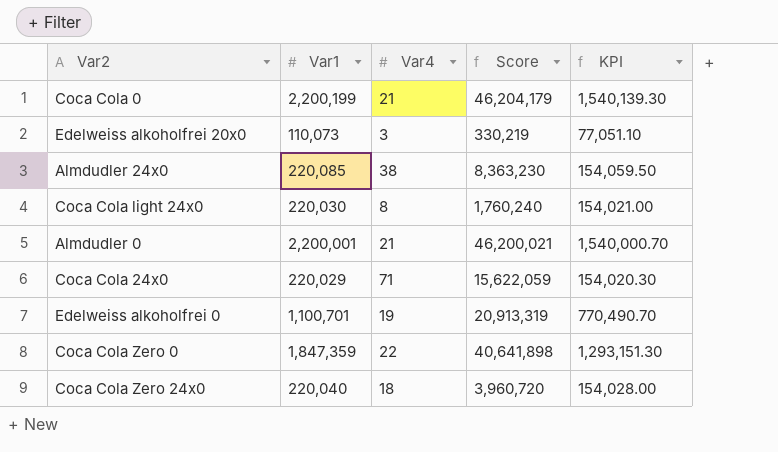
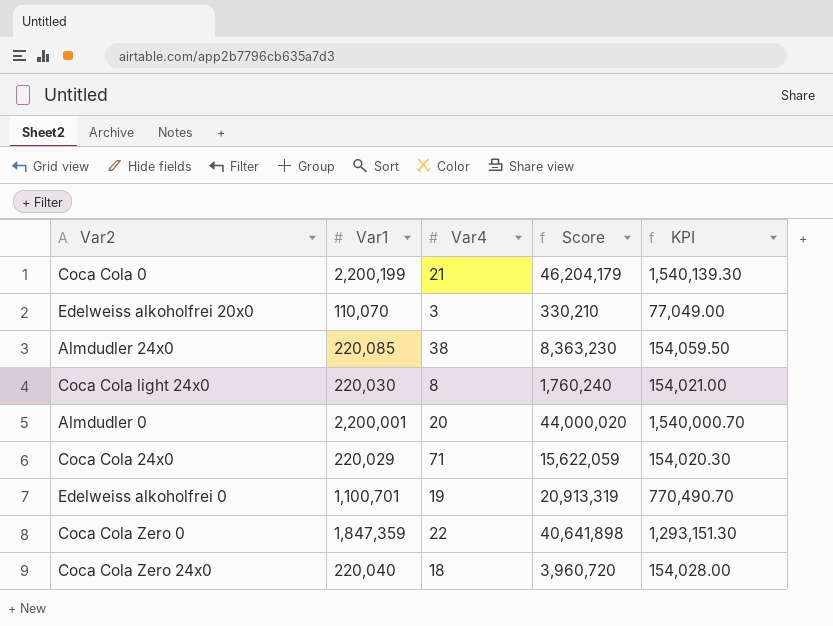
Edelweiss alkoholfrei 20x0 | Var1: 110,073 -> 110,070
Edelweiss alkoholfrei 20x0 | Score: 330,219 -> 330,210
Edelweiss alkoholfrei 20x0 | KPI: 77,051.10 -> 77,049.00
Almdudler 0 | Var4: 21 -> 20
Almdudler 0 | Score: 46,200,021 -> 44,000,020

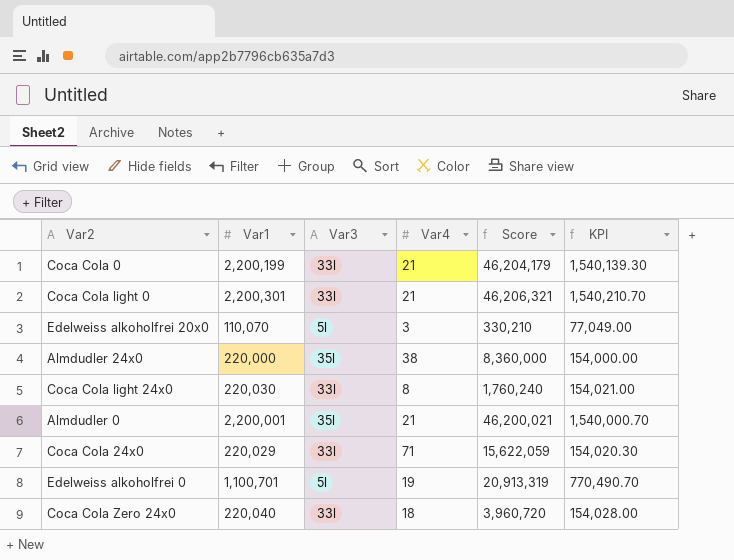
column Var3 | position: none -> 3
row Coca Cola Zero 0: 1,847,359 | 22 | 40,641,898 | 1,293,151.30 -> none
row Coca Cola light 0: none -> 2,200,301 | 33l | 21 | 46,206,321 | 1,540,210.70
Almdudler 24x0 | Var1: 220,085 -> 220,000
Almdudler 24x0 | Score: 8,363,230 -> 8,360,000
Almdudler 24x0 | KPI: 154,059.50 -> 154,000.00
Almdudler 0 | Var4: 20 -> 21
Almdudler 0 | Score: 44,000,020 -> 46,200,021

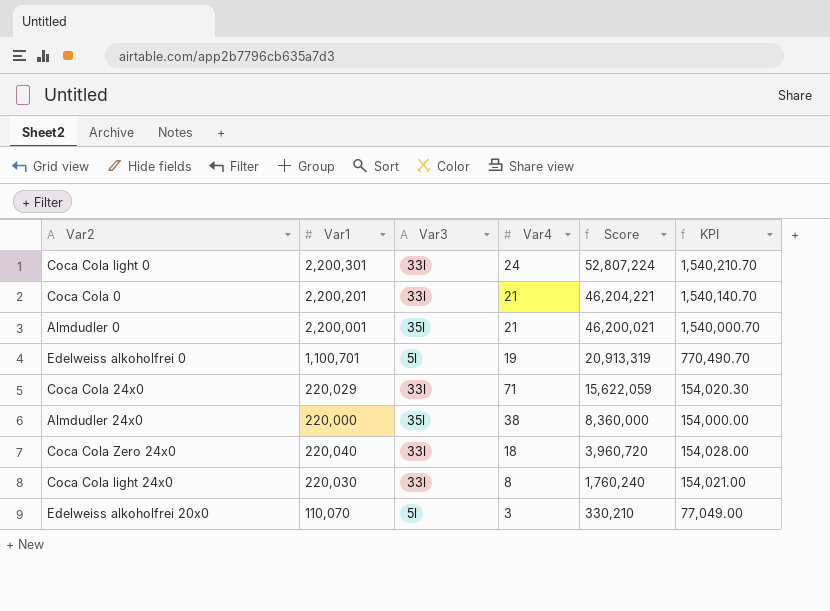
row order: none -> Score descending
Coca Cola light 0 | Var4: 21 -> 24
Coca Cola light 0 | Score: 46,206,321 -> 52,807,224
Coca Cola 0 | Var1: 2,200,199 -> 2,200,201
Coca Cola 0 | Score: 46,204,179 -> 46,204,221
Coca Cola 0 | KPI: 1,540,139.30 -> 1,540,140.70

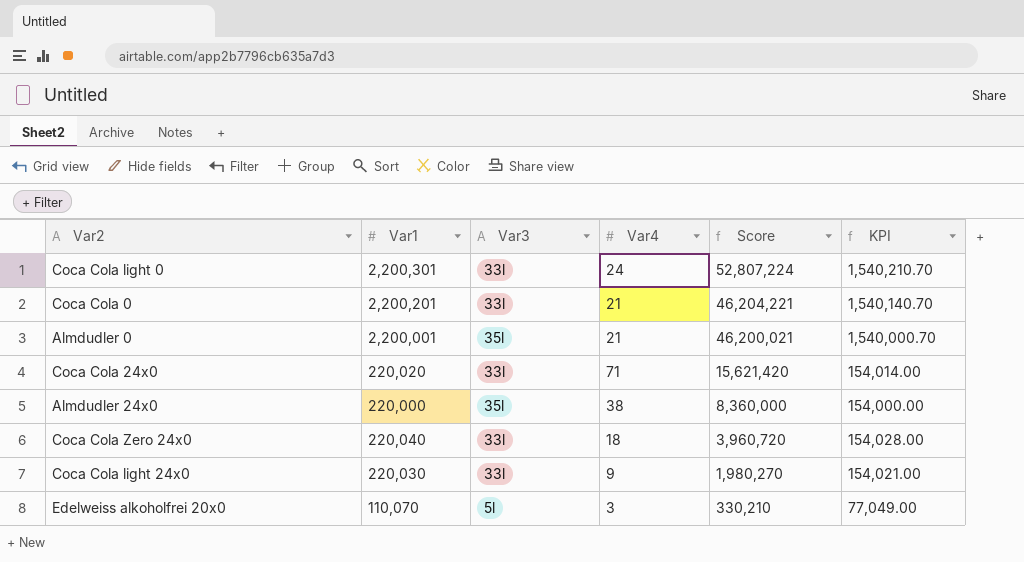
row Edelweiss alkoholfrei 0: 1,100,701 | 5l | 19 | 20,913,319 | 770,490.70 -> none
Coca Cola 24x0 | Var1: 220,029 -> 220,020
Coca Cola 24x0 | Score: 15,622,059 -> 15,621,420
Coca Cola 24x0 | KPI: 154,020.30 -> 154,014.00
Coca Cola light 24x0 | Var4: 8 -> 9
Coca Cola light 24x0 | Score: 1,760,240 -> 1,980,270

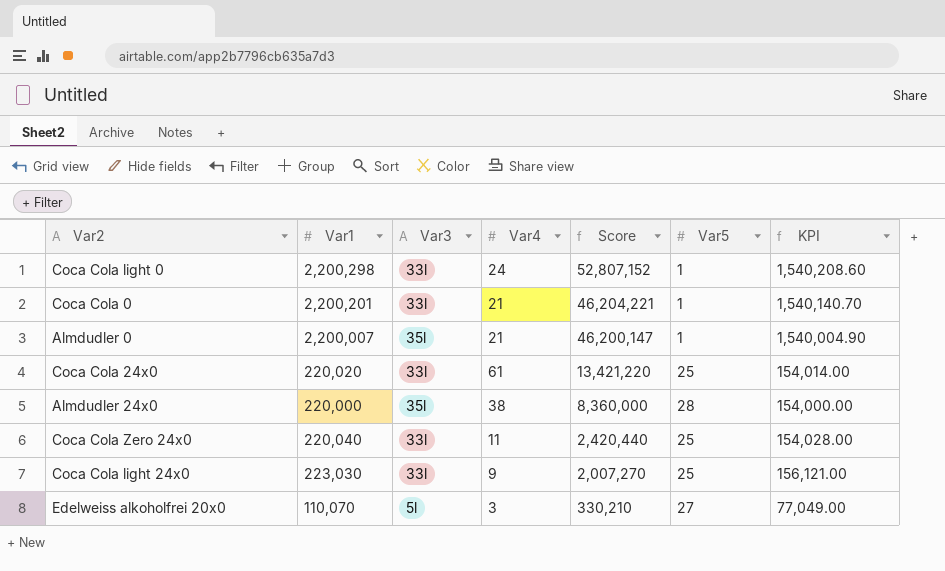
column Var5 | position: none -> 6
Coca Cola light 0 | Var1: 2,200,301 -> 2,200,298
Coca Cola light 0 | Score: 52,807,224 -> 52,807,152
Coca Cola light 0 | KPI: 1,540,210.70 -> 1,540,208.60
Almdudler 0 | Var1: 2,200,001 -> 2,200,007
Almdudler 0 | Score: 46,200,021 -> 46,200,147
Almdudler 0 | KPI: 1,540,000.70 -> 1,540,004.90
Coca Cola 24x0 | Var4: 71 -> 61
Coca Cola 24x0 | Score: 15,621,420 -> 13,421,220
Coca Cola Zero 24x0 | Var4: 18 -> 11
Coca Cola Zero 24x0 | Score: 3,960,720 -> 2,420,440
Coca Cola light 24x0 | Var1: 220,030 -> 223,030
Coca Cola light 24x0 | Score: 1,980,270 -> 2,007,270
Coca Cola light 24x0 | KPI: 154,021.00 -> 156,121.00

